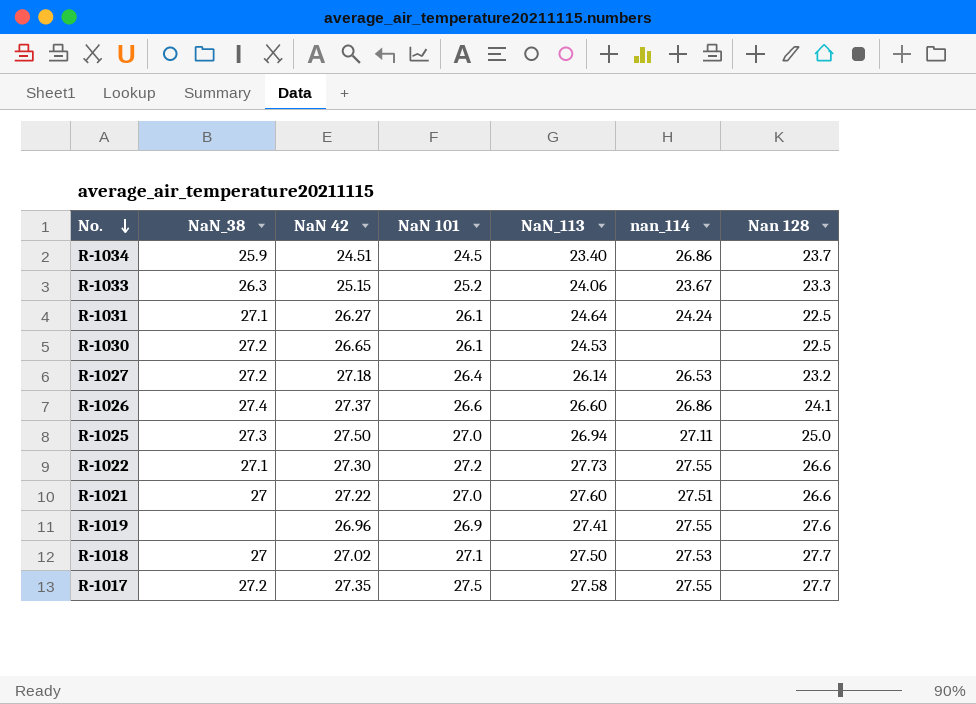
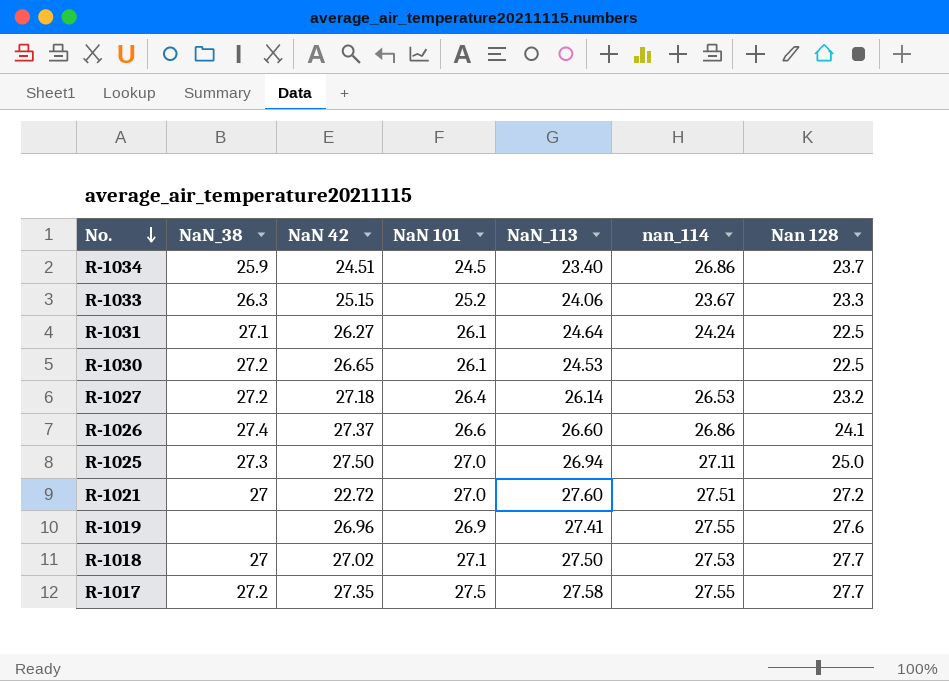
row R-1022: 27.1 | 27.30 | 27.2 | 27.73 | 27.55 | 26.6 -> none
R-1021 | NaN 42: 27.22 -> 22.72
R-1021 | Nan 128: 26.6 -> 27.2

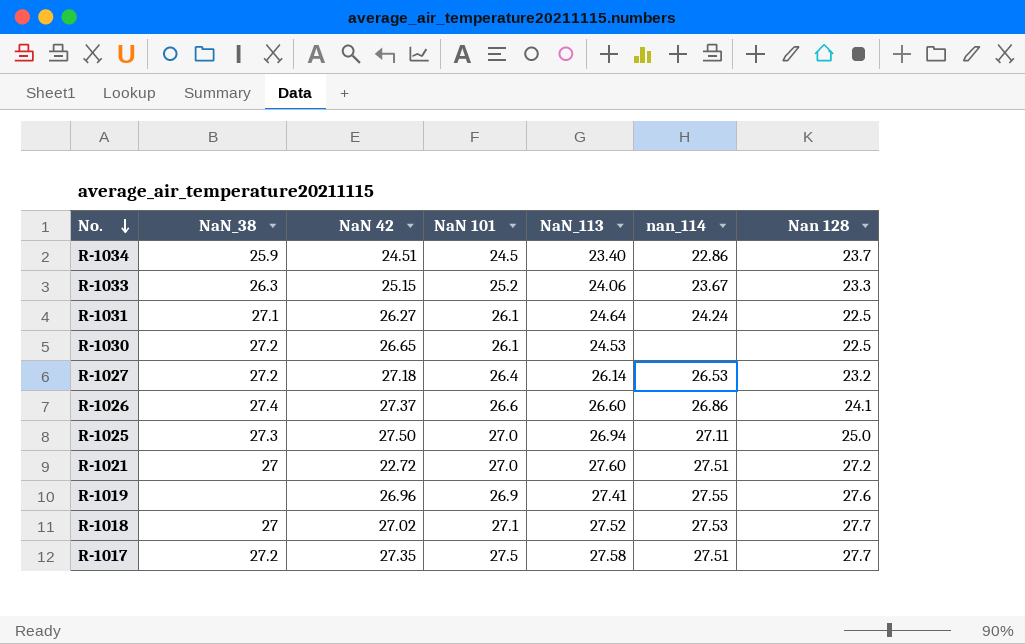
R-1034 | nan_114: 26.86 -> 22.86
R-1018 | NaN_113: 27.50 -> 27.52
R-1017 | nan_114: 27.55 -> 27.51

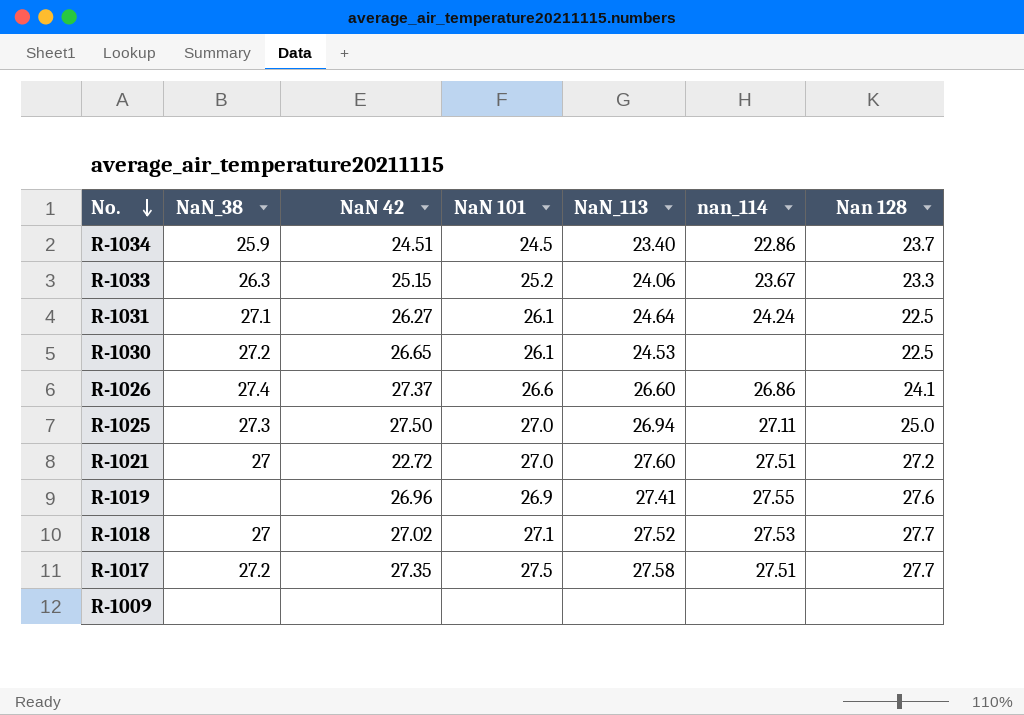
row R-1027: 27.2 | 27.18 | 26.4 | 26.14 | 26.53 | 23.2 -> none
row R-1009: none -> none | none | none | none | none | none

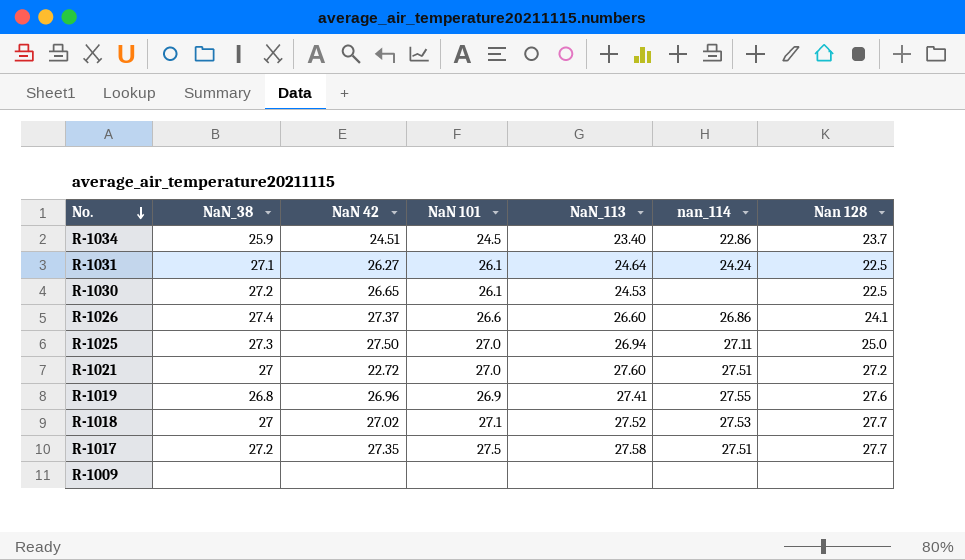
row R-1033: 26.3 | 25.15 | 25.2 | 24.06 | 23.67 | 23.3 -> none
R-1019 | NaN_38: none -> 26.8

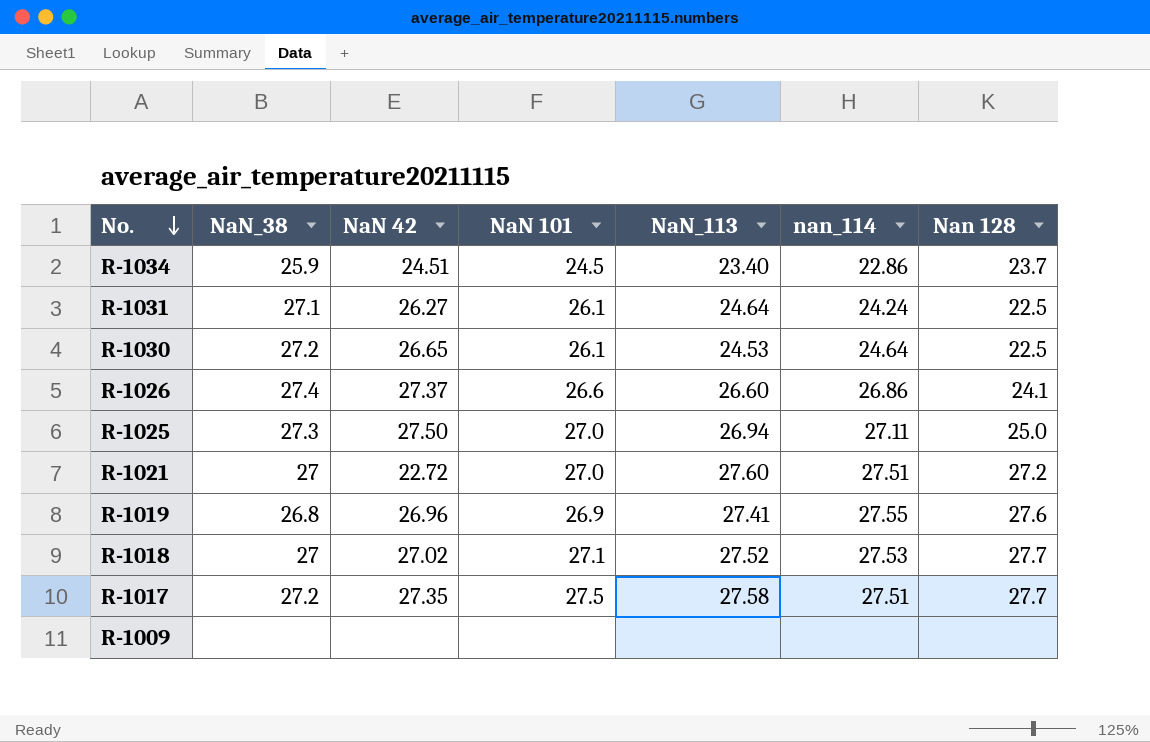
R-1030 | nan_114: none -> 24.64

